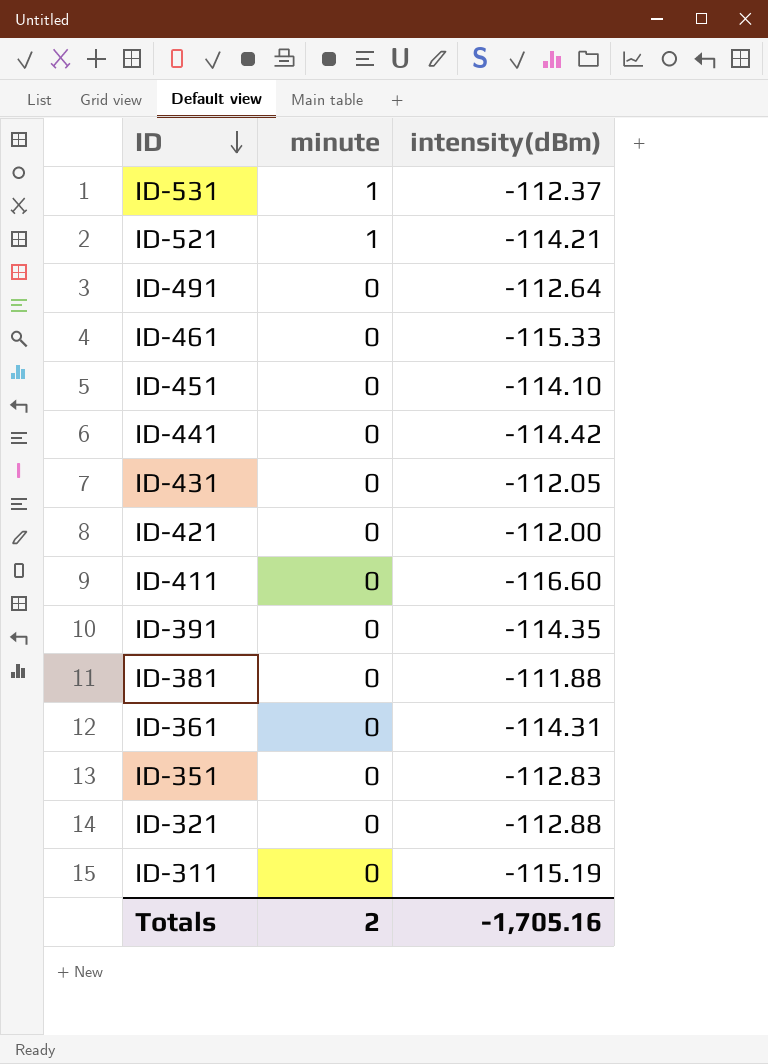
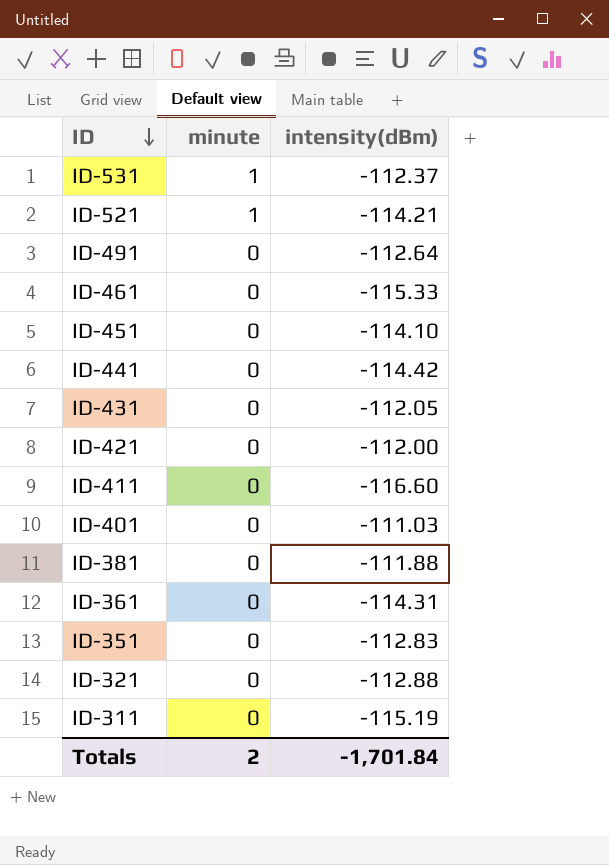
row ID-391: 0 | -114.35 -> none
row ID-401: none -> 0 | -111.03
Totals | intensity(dBm): -1,705.16 -> -1,701.84

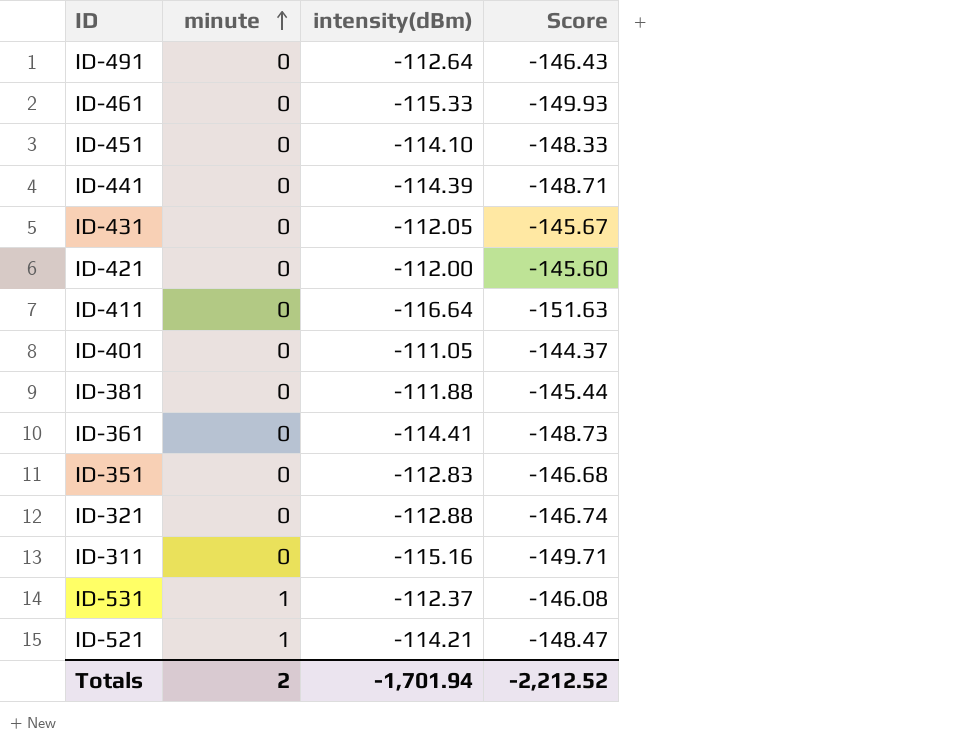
row order: ID descending -> minute ascending
column Score | formula: none -> [intensity(dBm)] * 1.3
ID-441 | intensity(dBm): -114.42 -> -114.39
ID-411 | intensity(dBm): -116.60 -> -116.64
ID-401 | intensity(dBm): -111.03 -> -111.05
ID-361 | intensity(dBm): -114.31 -> -114.41
ID-311 | intensity(dBm): -115.19 -> -115.16
Totals | intensity(dBm): -1,701.84 -> -1,701.94

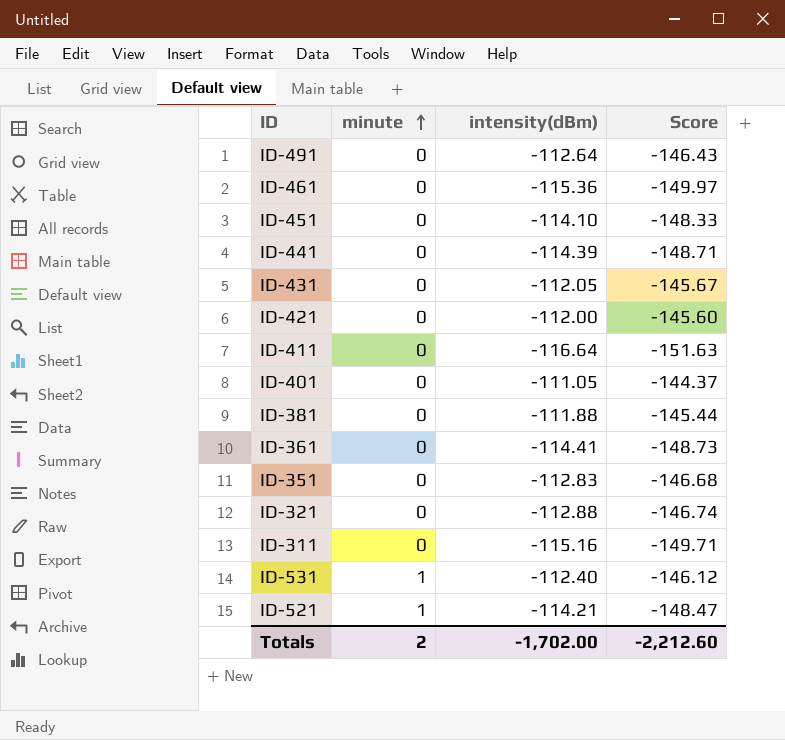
ID-461 | intensity(dBm): -115.33 -> -115.36
ID-461 | Score: -149.93 -> -149.97
ID-531 | intensity(dBm): -112.37 -> -112.40
ID-531 | Score: -146.08 -> -146.12
Totals | intensity(dBm): -1,701.94 -> -1,702.00
Totals | Score: -2,212.52 -> -2,212.60

